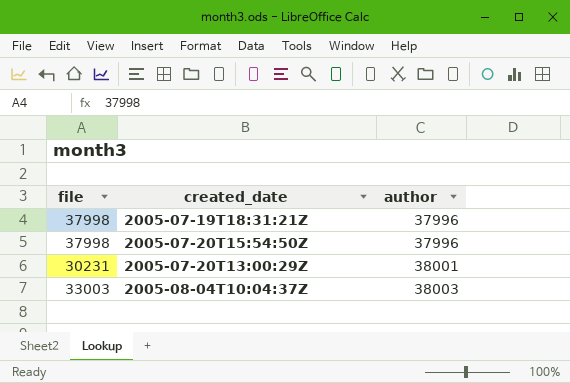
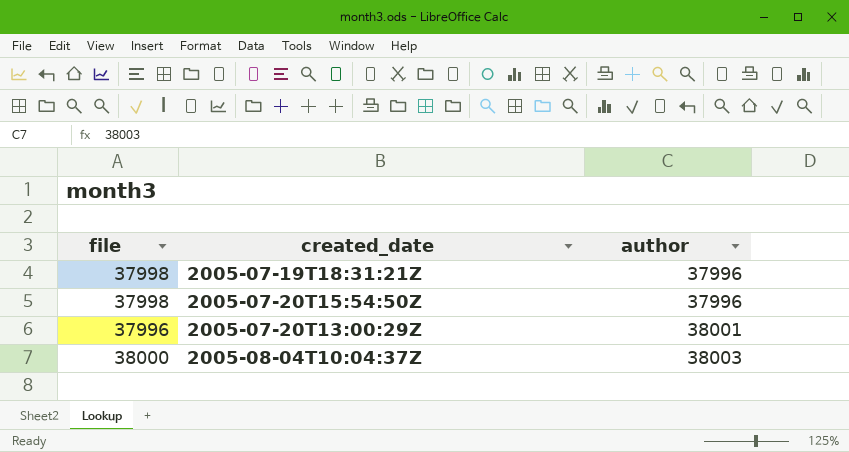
2005-07-20T13:00:29Z | file: 30231 -> 37996
2005-08-04T10:04:37Z | file: 33003 -> 38000

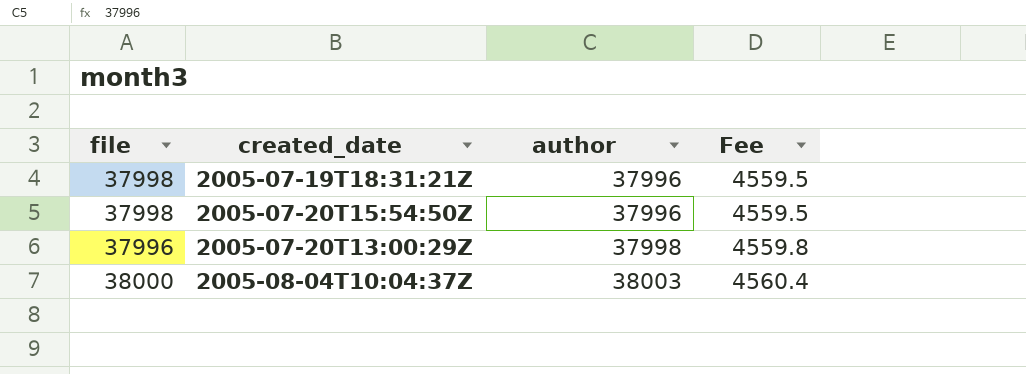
column Fee | formula: none -> [author] * 0.12
2005-07-20T13:00:29Z | author: 38001 -> 37998

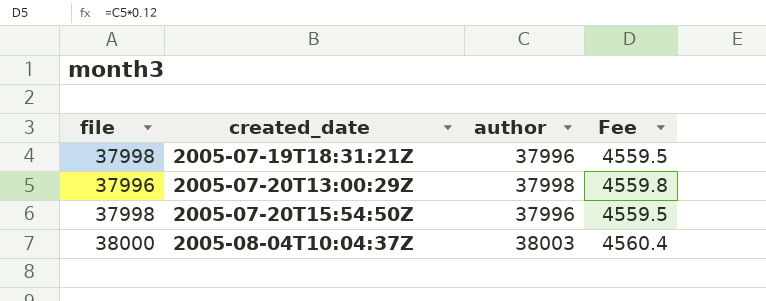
row order: author ascending -> created_date ascending

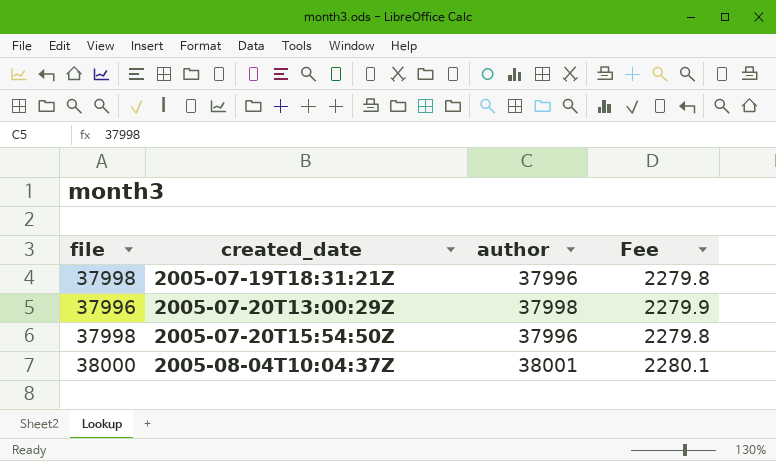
column Fee | formula: [author] * 0.12 -> [author] * 0.06
2005-08-04T10:04:37Z | author: 38003 -> 38001

